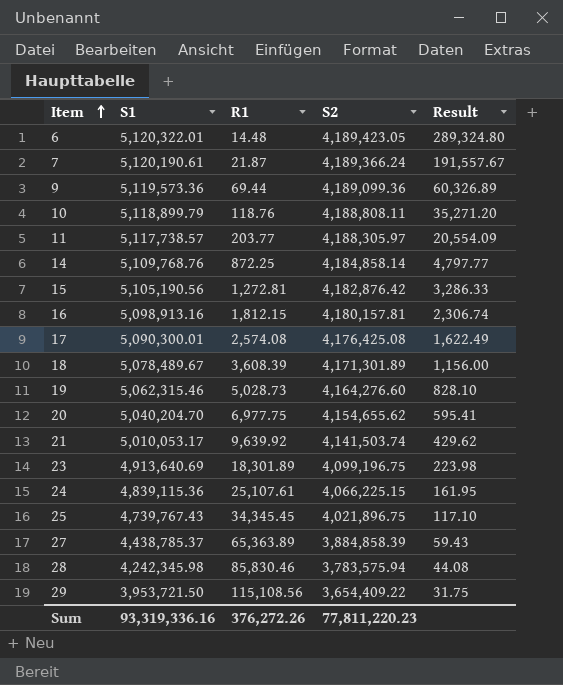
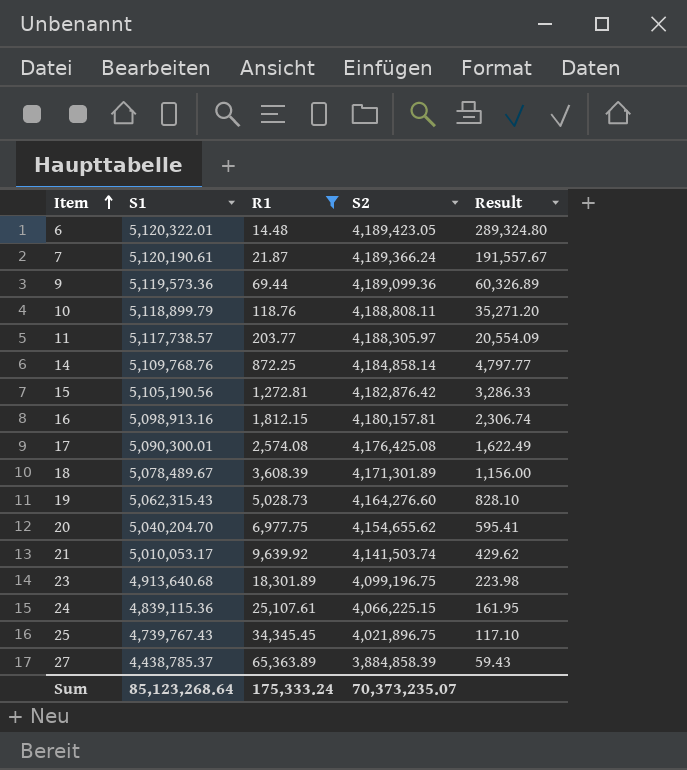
filter: none -> R1 <= 65,363.89
19 | S1: 5,062,315.46 -> 5,062,315.43
23 | S1: 4,913,640.69 -> 4,913,640.68
Sum | S1: 93,319,336.16 -> 85,123,268.64
Sum | R1: 376,272.26 -> 175,333.24
Sum | S2: 77,811,220.23 -> 70,373,235.07

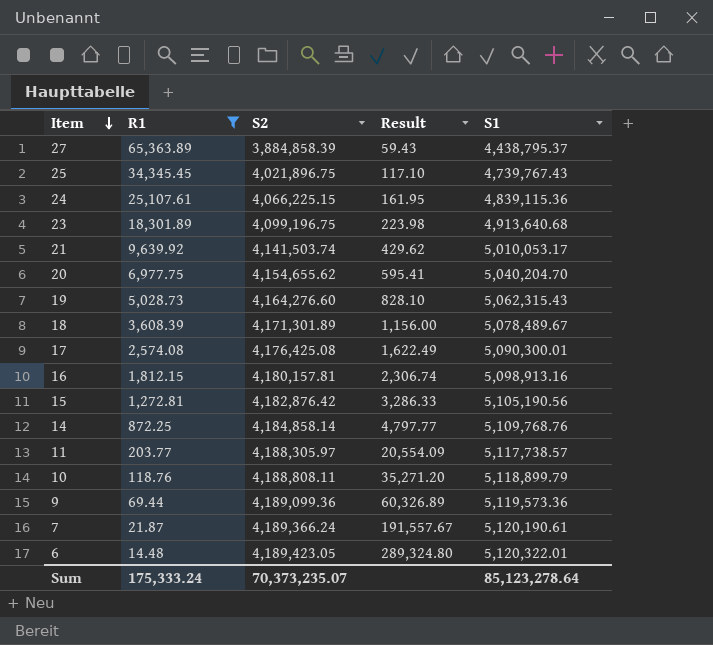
row order: Item ascending -> Item descending
column S1 | position: 2 -> 5
27 | S1: 4,438,785.37 -> 4,438,795.37
Sum | S1: 85,123,268.64 -> 85,123,278.64

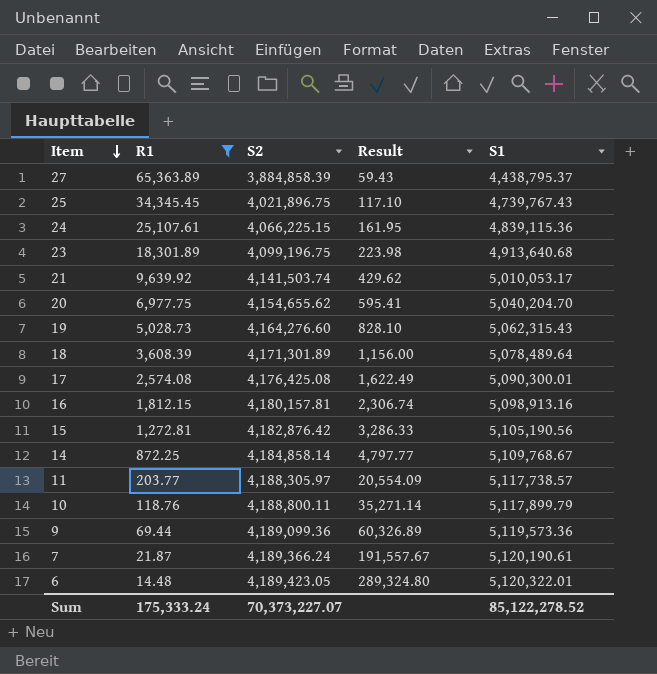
18 | S1: 5,078,489.67 -> 5,078,489.64
14 | S1: 5,109,768.76 -> 5,109,768.67
10 | S2: 4,188,808.11 -> 4,188,800.11
10 | Result: 35,271.20 -> 35,271.14
10 | S1: 5,118,899.79 -> 5,117,899.79
Sum | S2: 70,373,235.07 -> 70,373,227.07
Sum | S1: 85,123,278.64 -> 85,122,278.52

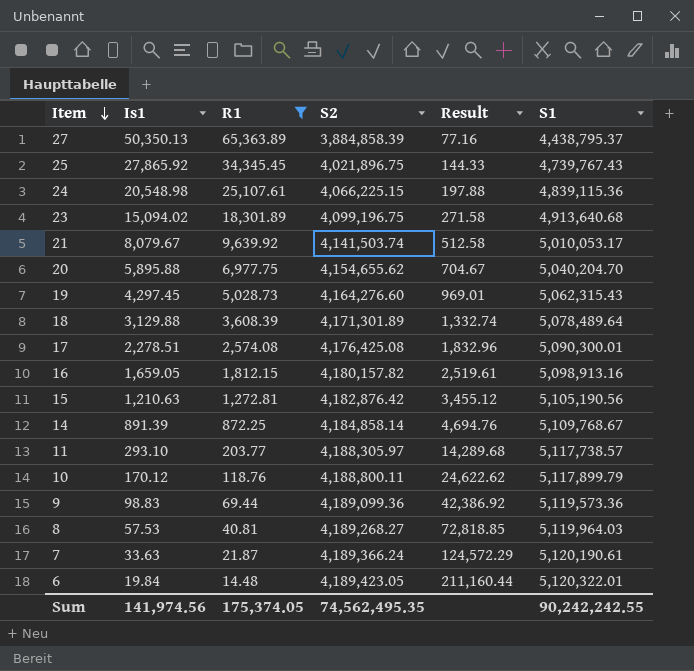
column Is1 | position: none -> 2
column Result | formula: [S2] / [R1] -> [S2] / [Is1]
16 | S2: 4,180,157.81 -> 4,180,157.82
row 8: none -> 57.53 | 40.81 | 4,189,268.27 | 72,818.85 | 5,119,964.03
Sum | R1: 175,333.24 -> 175,374.05
Sum | S2: 70,373,227.07 -> 74,562,495.35
Sum | S1: 85,122,278.52 -> 90,242,242.55

